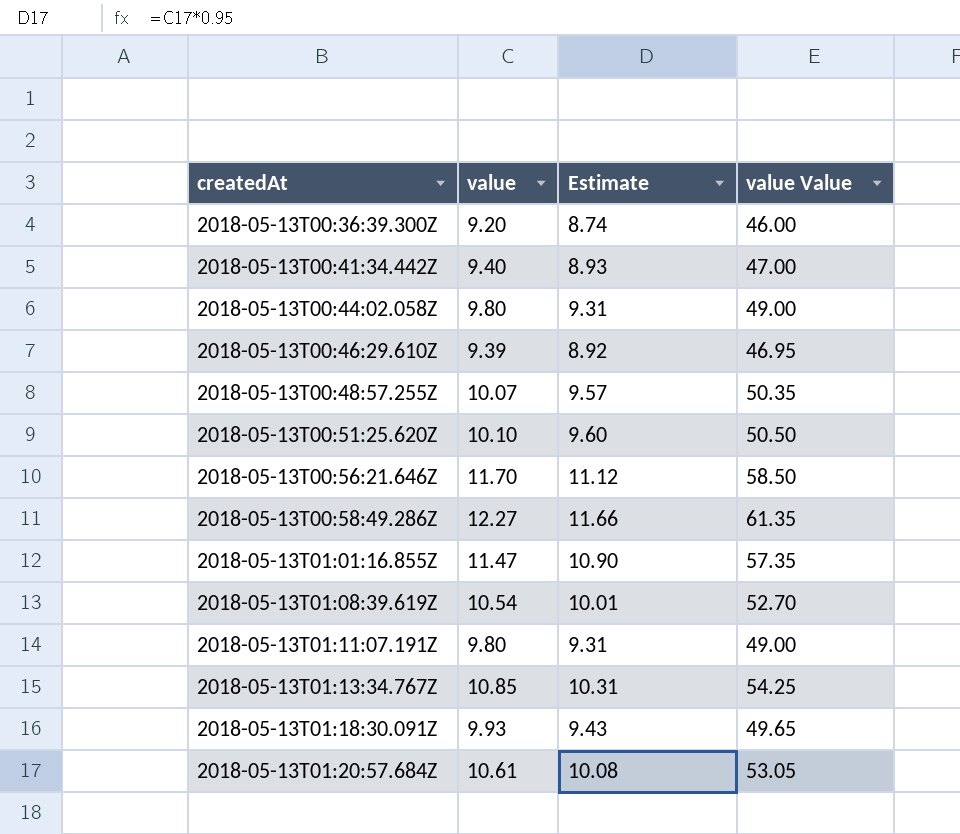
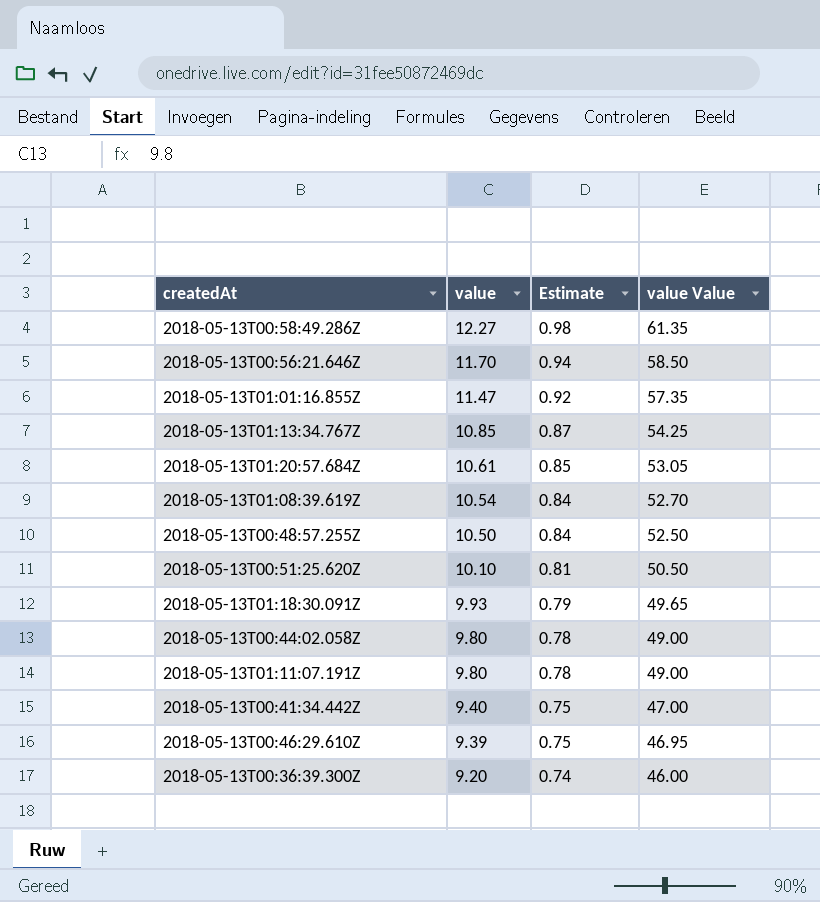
row order: createdAt ascending -> value descending
column Estimate | formula: [value] * 0.95 -> [value] * 0.08
2018-05-13T00:48:57.255Z | value: 10.07 -> 10.50
2018-05-13T00:48:57.255Z | value Value: 50.35 -> 52.50

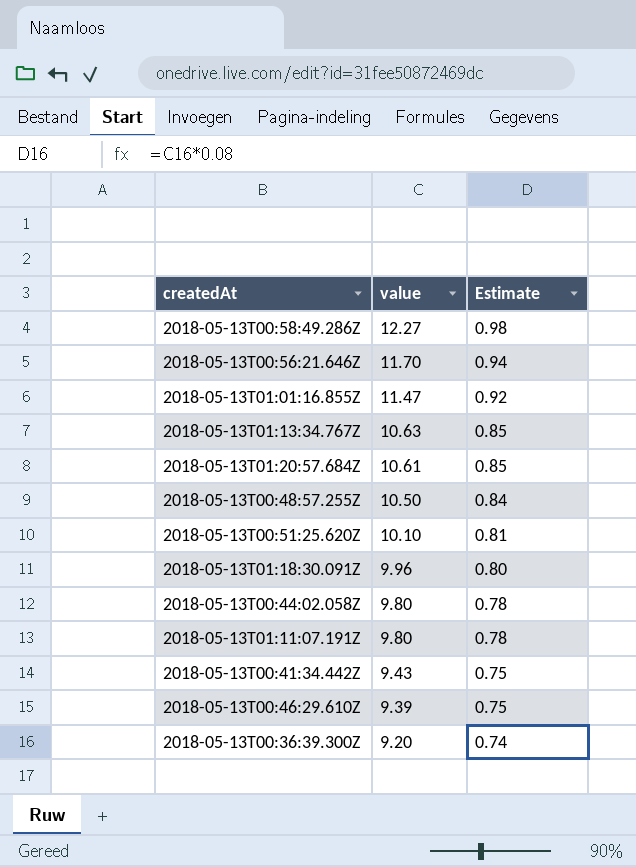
column value Value | formula: [value] * 5 -> none
row 2018-05-13T01:08:39.619Z: 10.54 | 0.84 | 52.70 -> none
2018-05-13T01:13:34.767Z | value: 10.85 -> 10.63
2018-05-13T01:13:34.767Z | Estimate: 0.87 -> 0.85
2018-05-13T01:18:30.091Z | value: 9.93 -> 9.96
2018-05-13T01:18:30.091Z | Estimate: 0.79 -> 0.80
2018-05-13T00:41:34.442Z | value: 9.40 -> 9.43

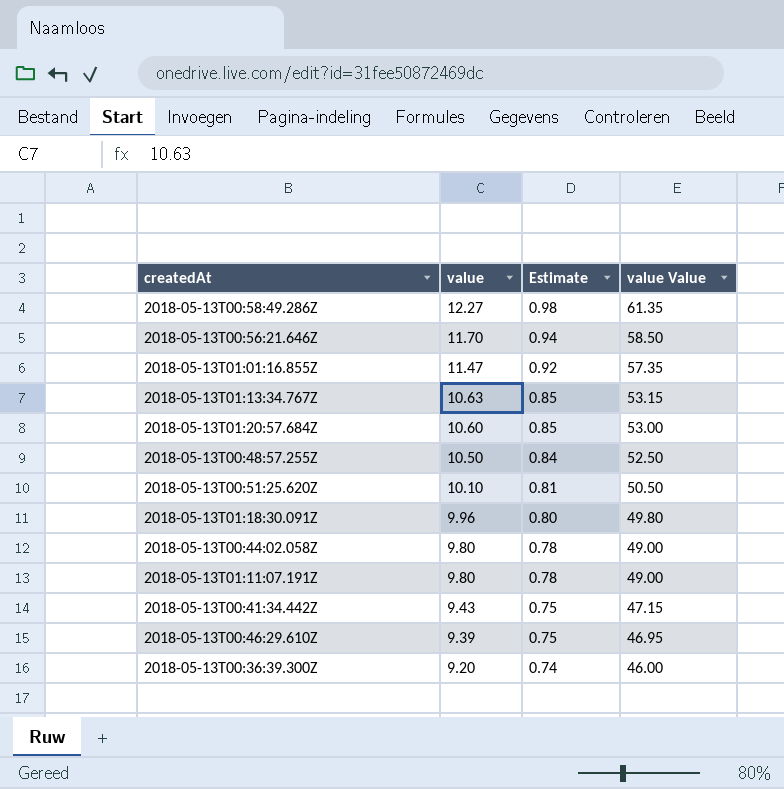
column value Value | formula: none -> [value] * 5
2018-05-13T01:20:57.684Z | value: 10.61 -> 10.60

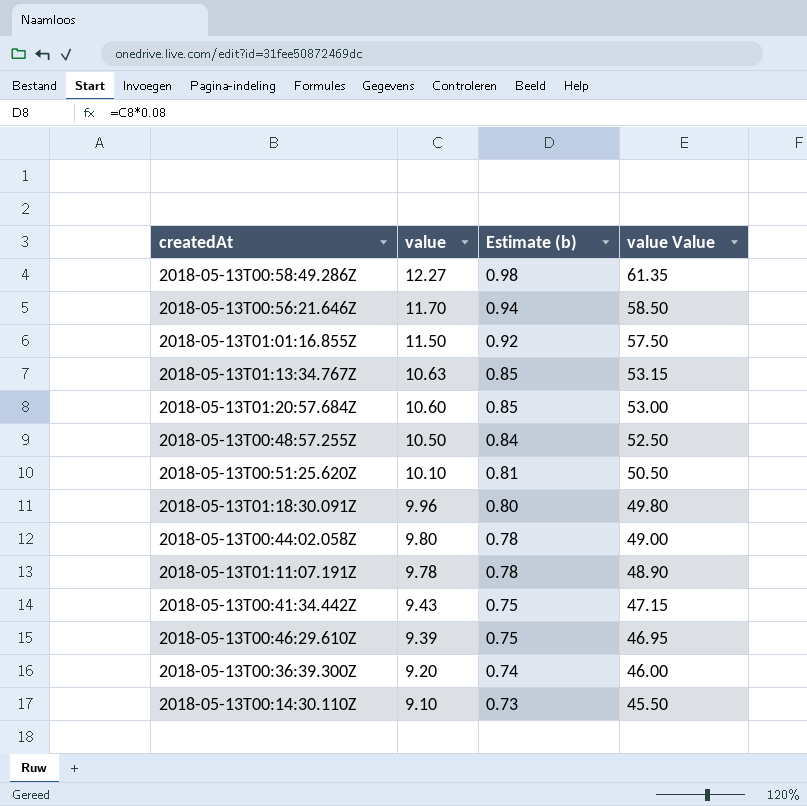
column name: Estimate -> Estimate (b)
2018-05-13T01:01:16.855Z | value: 11.47 -> 11.50
2018-05-13T01:01:16.855Z | value Value: 57.35 -> 57.50
2018-05-13T01:11:07.191Z | value: 9.80 -> 9.78
2018-05-13T01:11:07.191Z | value Value: 49.00 -> 48.90
row 2018-05-13T00:14:30.110Z: none -> 9.10 | 0.73 | 45.50

